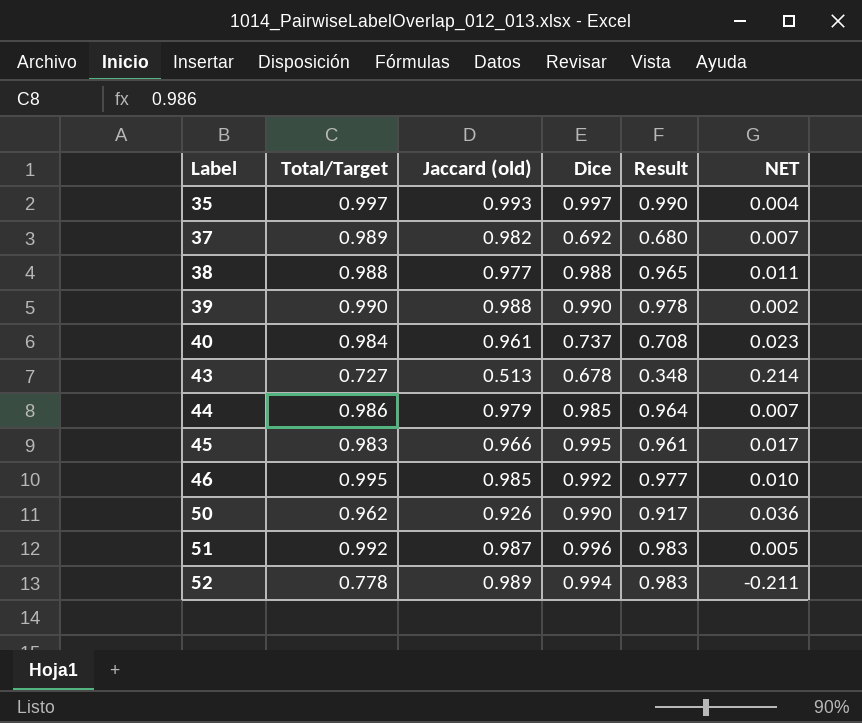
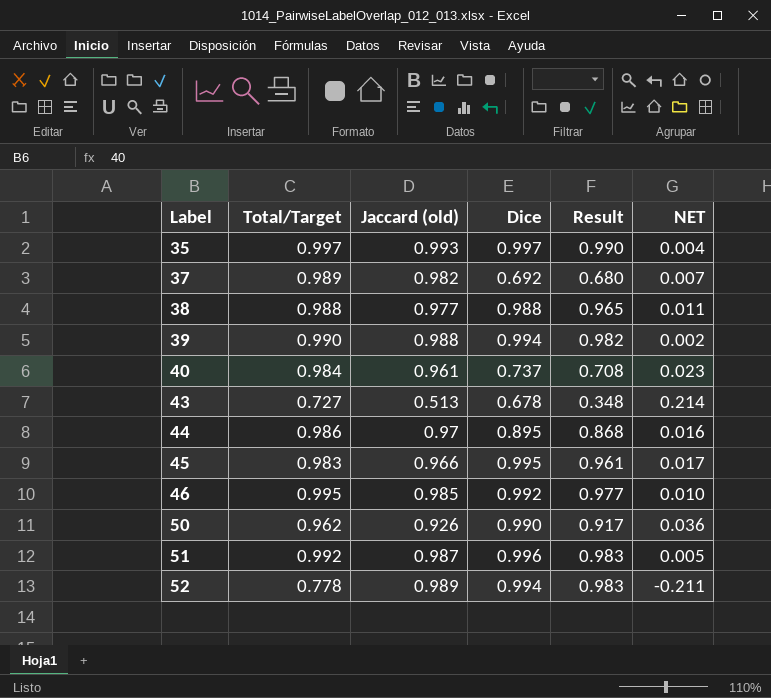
39 | Dice: 0.990 -> 0.994
39 | Result: 0.978 -> 0.982
44 | Jaccard (old): 0.979 -> 0.97
44 | Dice: 0.985 -> 0.895
44 | Result: 0.964 -> 0.868
44 | NET: 0.007 -> 0.016

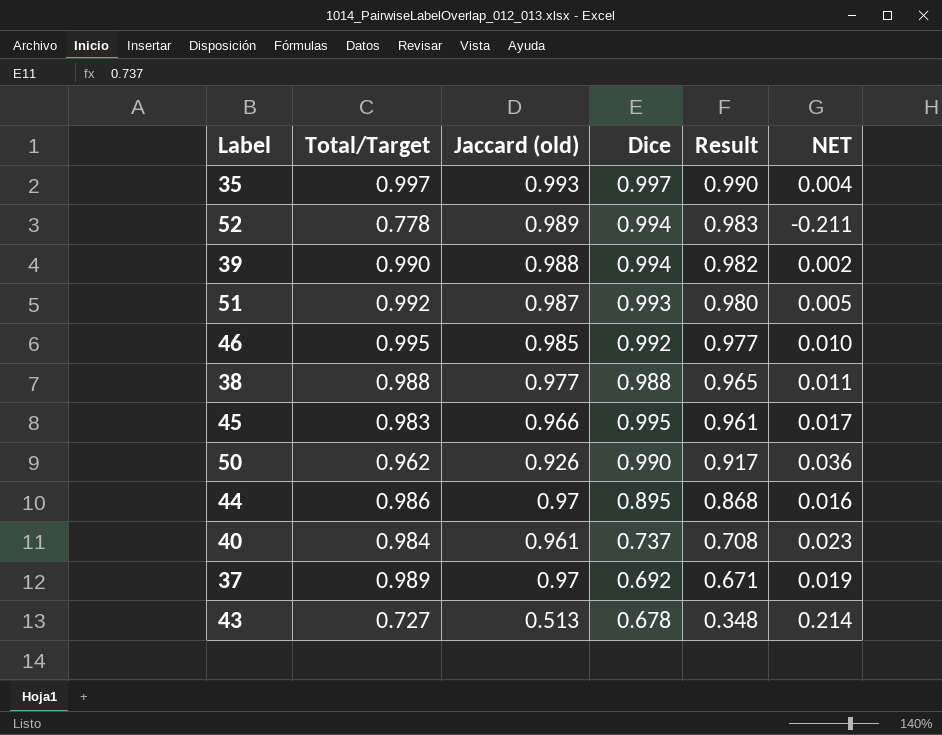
row order: Label ascending -> Result descending
51 | Dice: 0.996 -> 0.993
51 | Result: 0.983 -> 0.980
37 | Jaccard (old): 0.982 -> 0.97
37 | Result: 0.680 -> 0.671
37 | NET: 0.007 -> 0.019

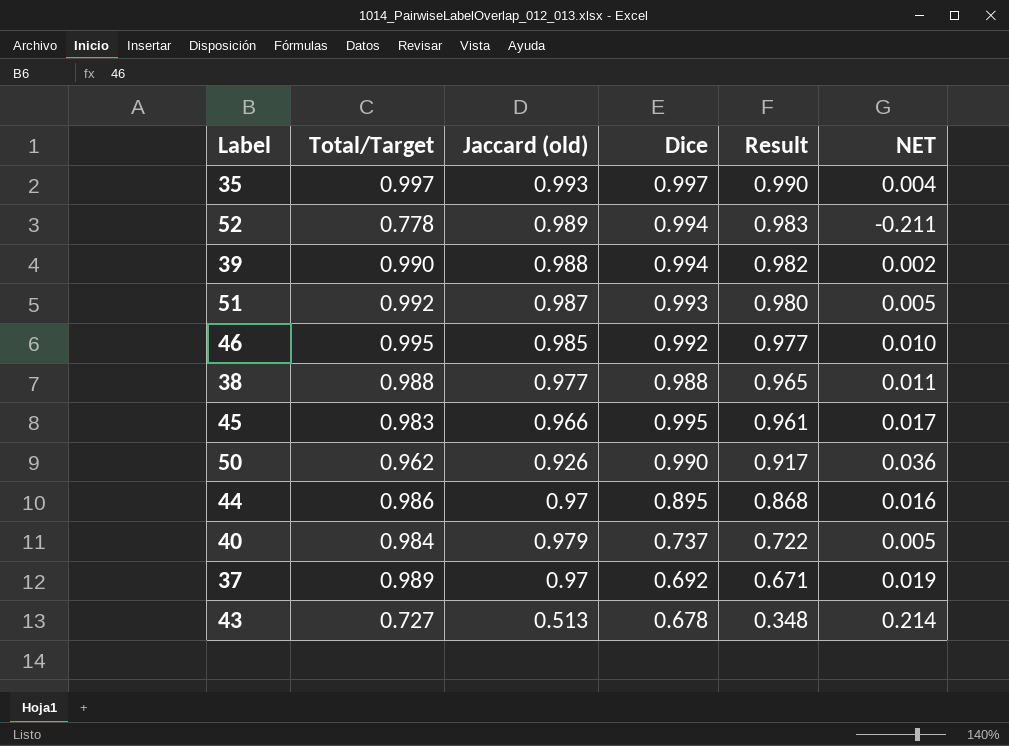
40 | Jaccard (old): 0.961 -> 0.979
40 | Result: 0.708 -> 0.722
40 | NET: 0.023 -> 0.005

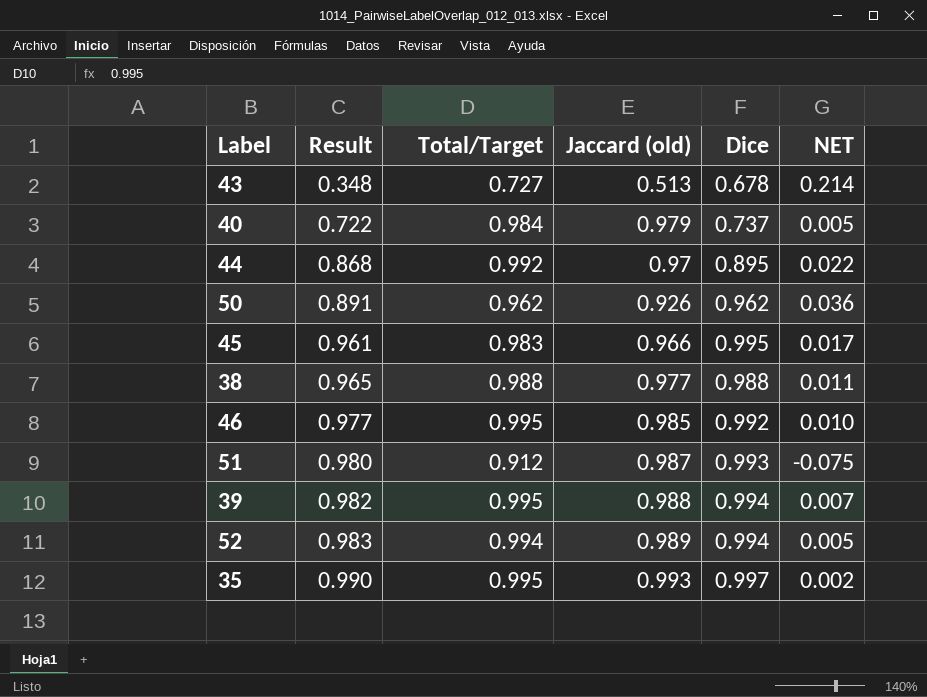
row order: Result descending -> Result ascending
column Result | position: 5 -> 2
row 37: 0.989 | 0.97 | 0.692 | 0.671 | 0.019 -> none
44 | Total/Target: 0.986 -> 0.992
44 | NET: 0.016 -> 0.022
50 | Result: 0.917 -> 0.891
50 | Dice: 0.990 -> 0.962
51 | Total/Target: 0.992 -> 0.912
51 | NET: 0.005 -> -0.075
39 | Total/Target: 0.990 -> 0.995
39 | NET: 0.002 -> 0.007
52 | Total/Target: 0.778 -> 0.994
52 | NET: -0.211 -> 0.005
35 | Total/Target: 0.997 -> 0.995
35 | NET: 0.004 -> 0.002

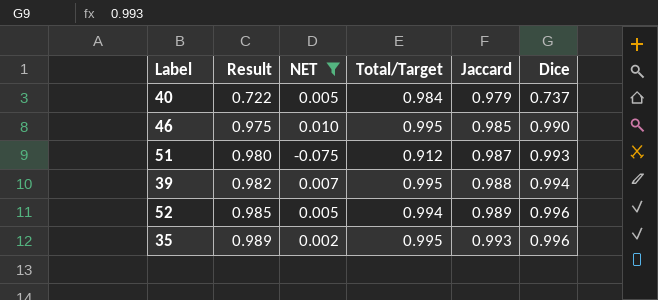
filter: none -> NET <= 0.010
column NET | position: 6 -> 3
column name: Jaccard (old) -> Jaccard
46 | Result: 0.977 -> 0.975
46 | Dice: 0.992 -> 0.990
52 | Result: 0.983 -> 0.985
52 | Dice: 0.994 -> 0.996
35 | Result: 0.990 -> 0.989
35 | Dice: 0.997 -> 0.996

